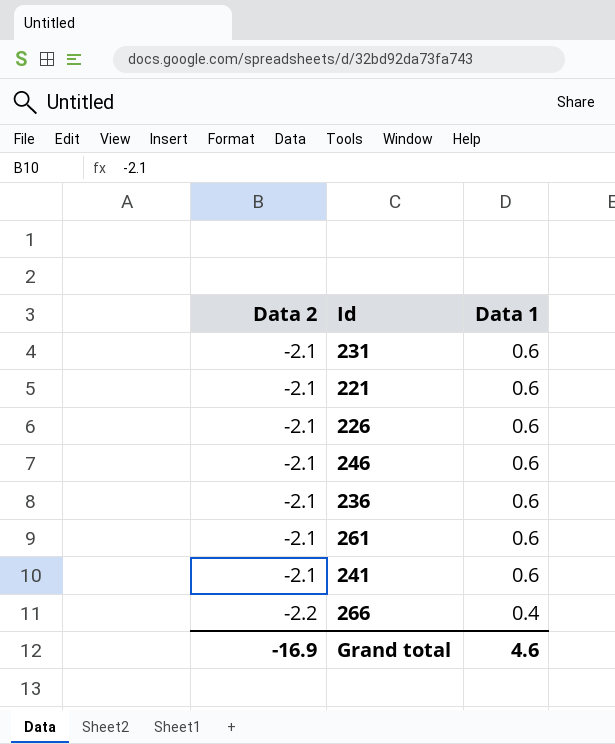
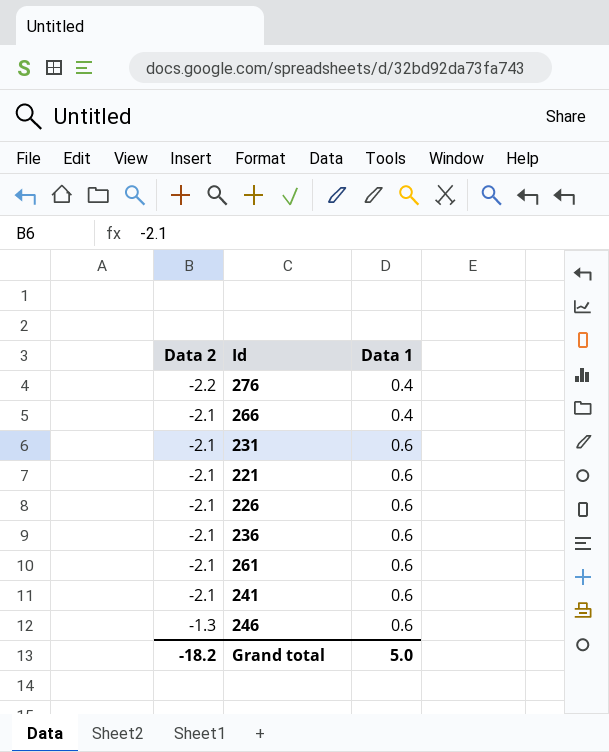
row order: Data 2 descending -> Data 2 ascending
row 276: none -> -2.2 | 0.4
266 | Data 2: -2.2 -> -2.1
246 | Data 2: -2.1 -> -1.3
Grand total | Data 2: -16.9 -> -18.2
Grand total | Data 1: 4.6 -> 5.0

